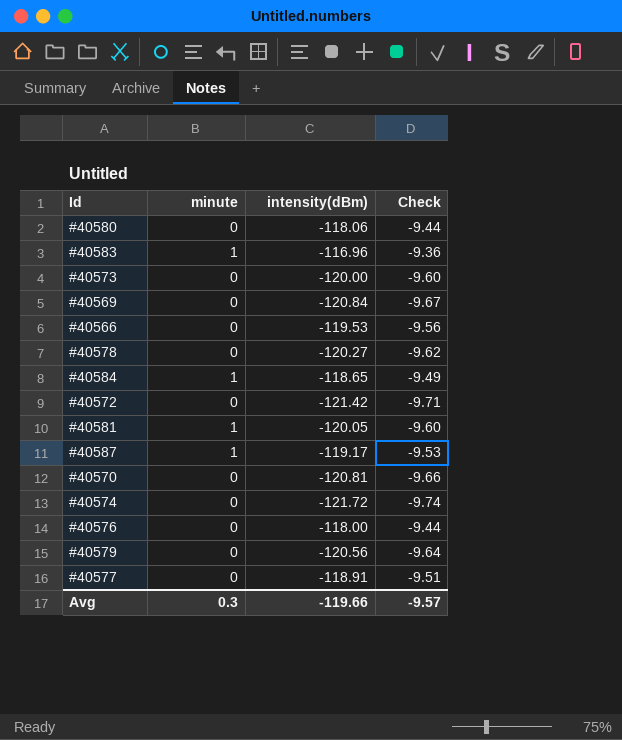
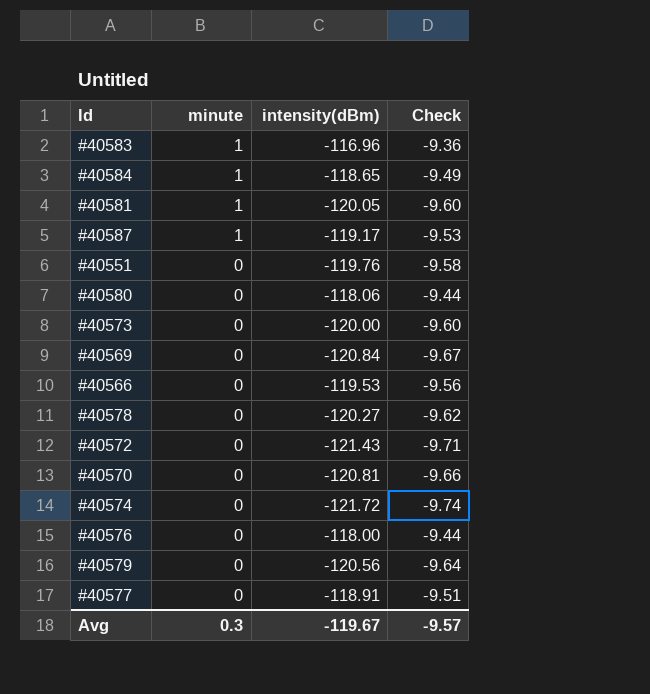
row order: none -> minute descending
row #40551: none -> 0 | -119.76 | -9.58
#40572 | intensity(dBm): -121.42 -> -121.43
Avg | intensity(dBm): -119.66 -> -119.67

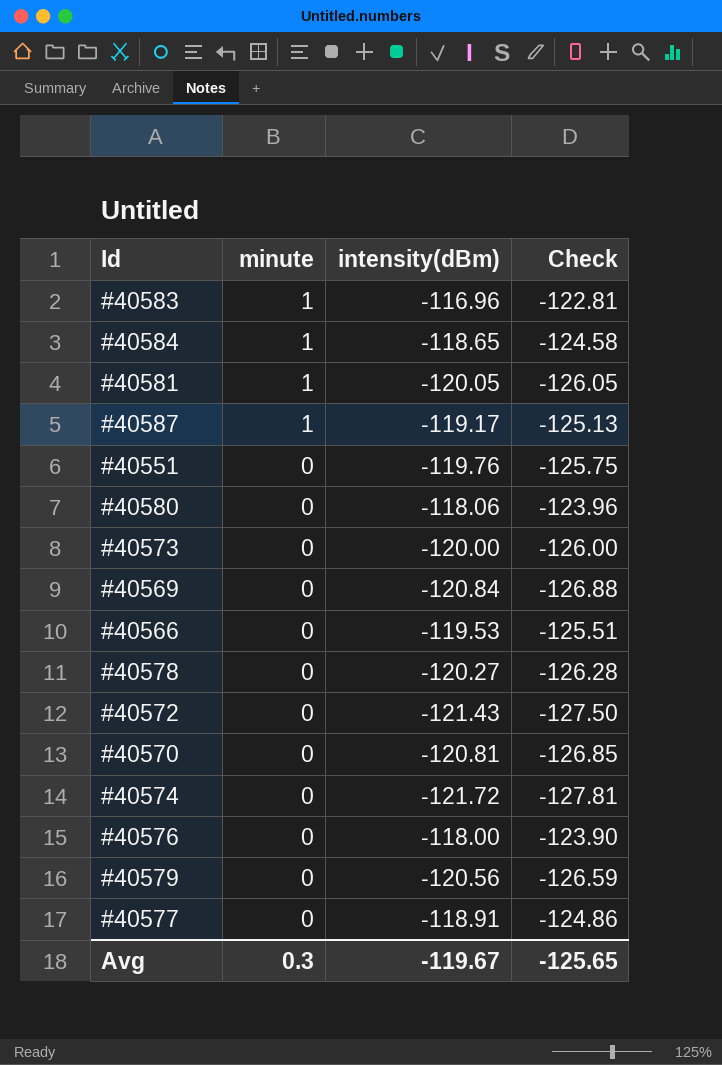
column Check | formula: [intensity(dBm)] * 0.08 -> [intensity(dBm)] * 1.05
Avg | Check: -9.57 -> -125.65

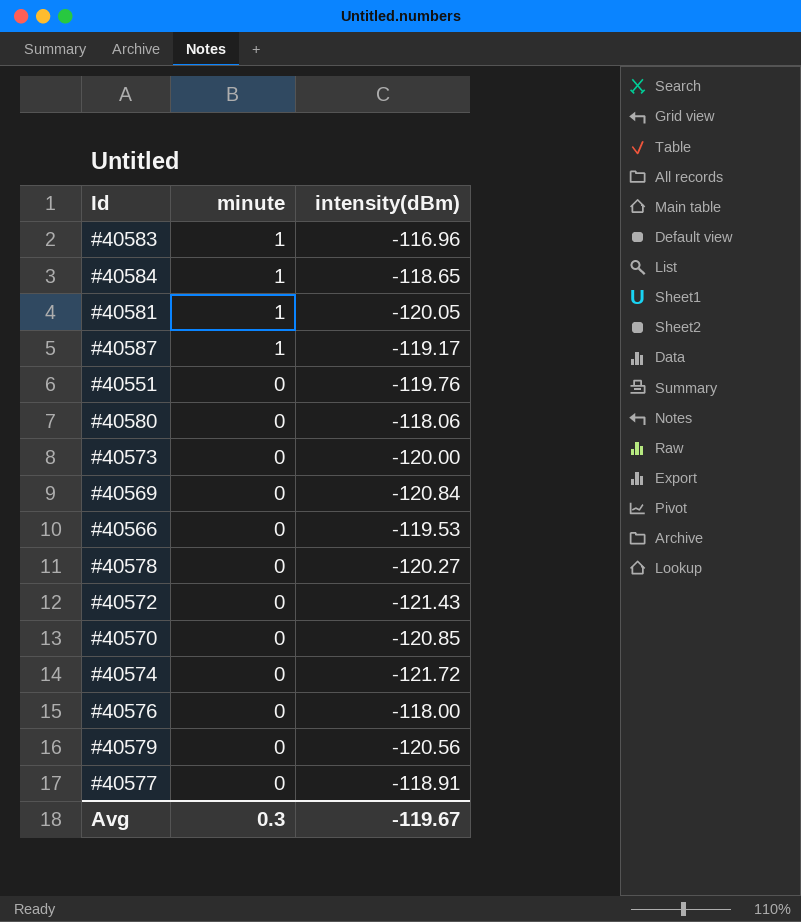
column Check | formula: [intensity(dBm)] * 1.05 -> none
#40570 | intensity(dBm): -120.81 -> -120.85

